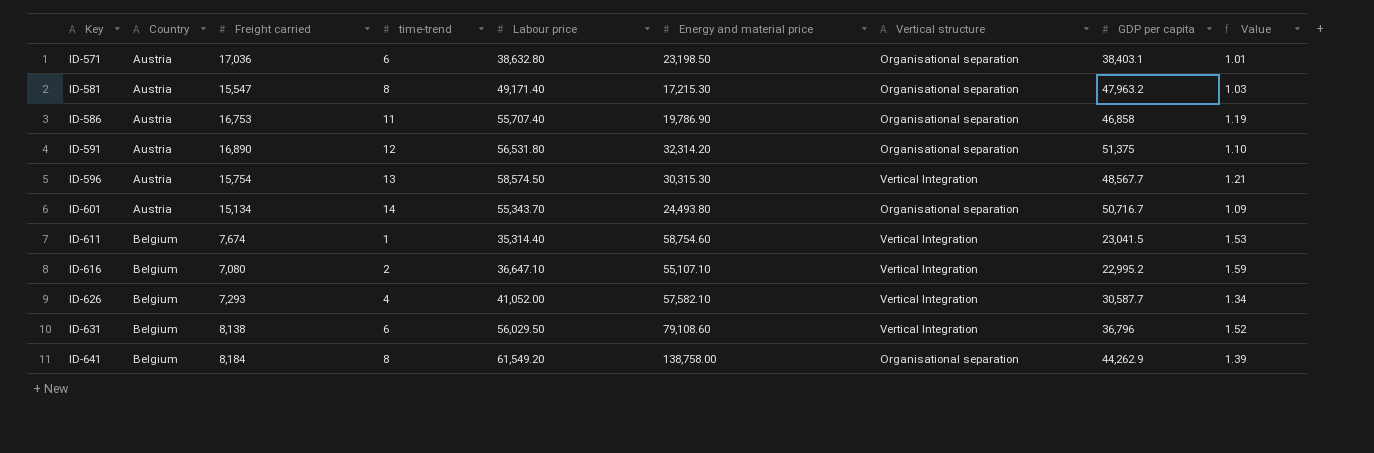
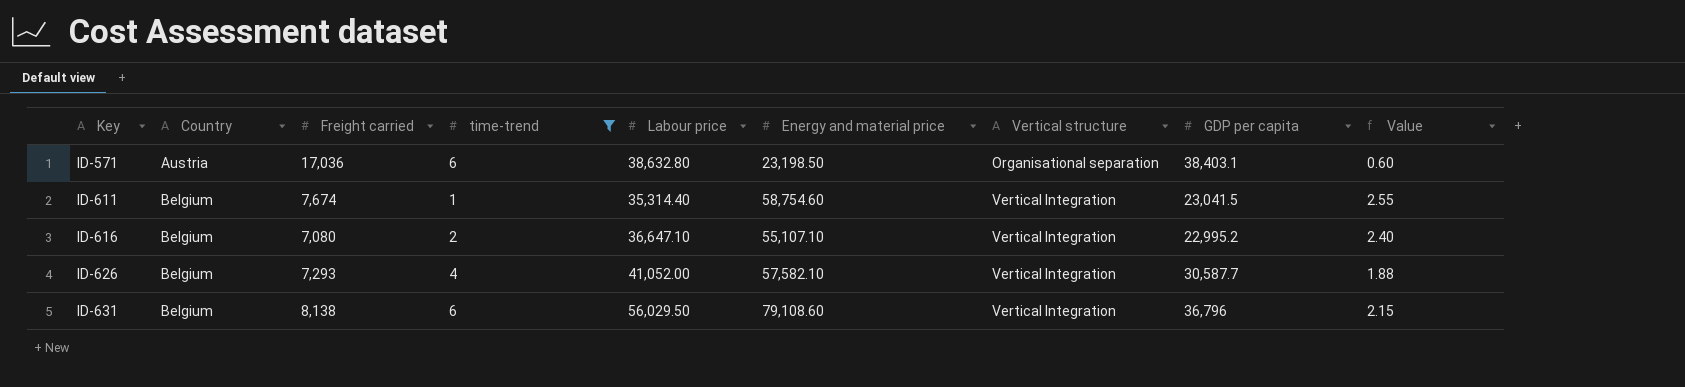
filter: none -> time-trend <= 6
column Value | formula: [Labour price] / [GDP per capita] -> [Energy and material price] / [GDP per capita]

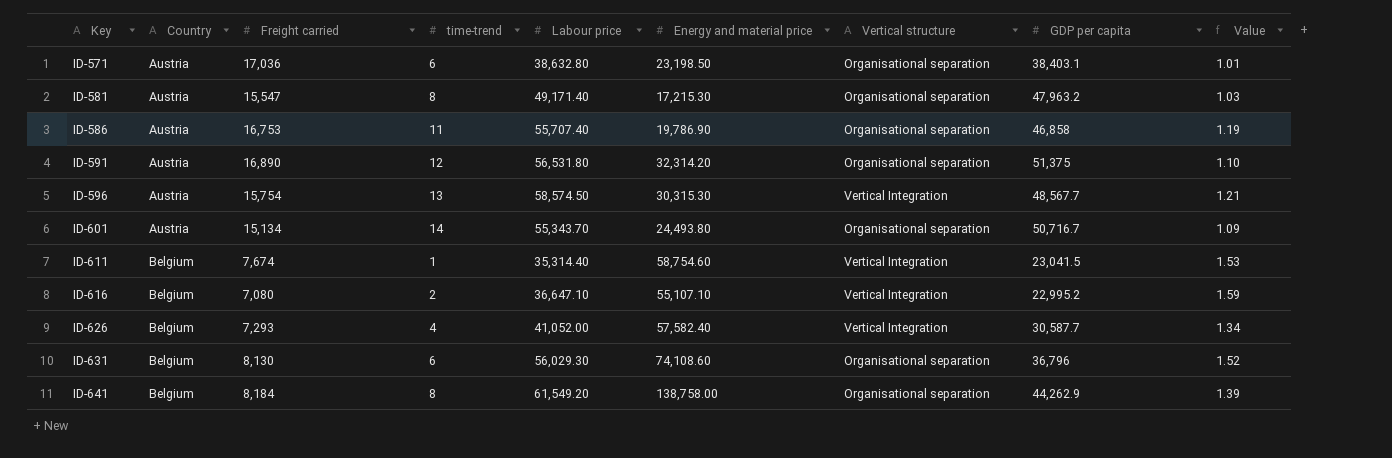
filter: time-trend <= 6 -> none
column Value | formula: [Energy and material price] / [GDP per capita] -> [Labour price] / [GDP per capita]
ID-626 | Energy and material price: 57,582.10 -> 57,582.40
ID-631 | Freight carried: 8,138 -> 8,130
ID-631 | Labour price: 56,029.50 -> 56,029.30
ID-631 | Energy and material price: 79,108.60 -> 74,108.60
ID-631 | Vertical structure: Vertical Integration -> Organisational separation

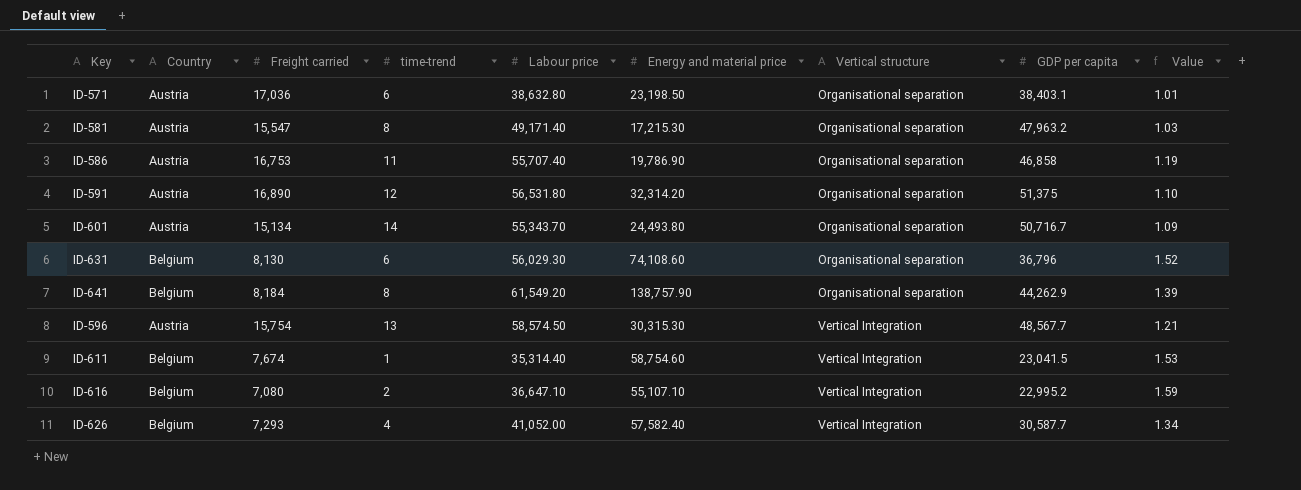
row order: Key ascending -> Vertical structure ascending
ID-641 | Energy and material price: 138,758.00 -> 138,757.90

